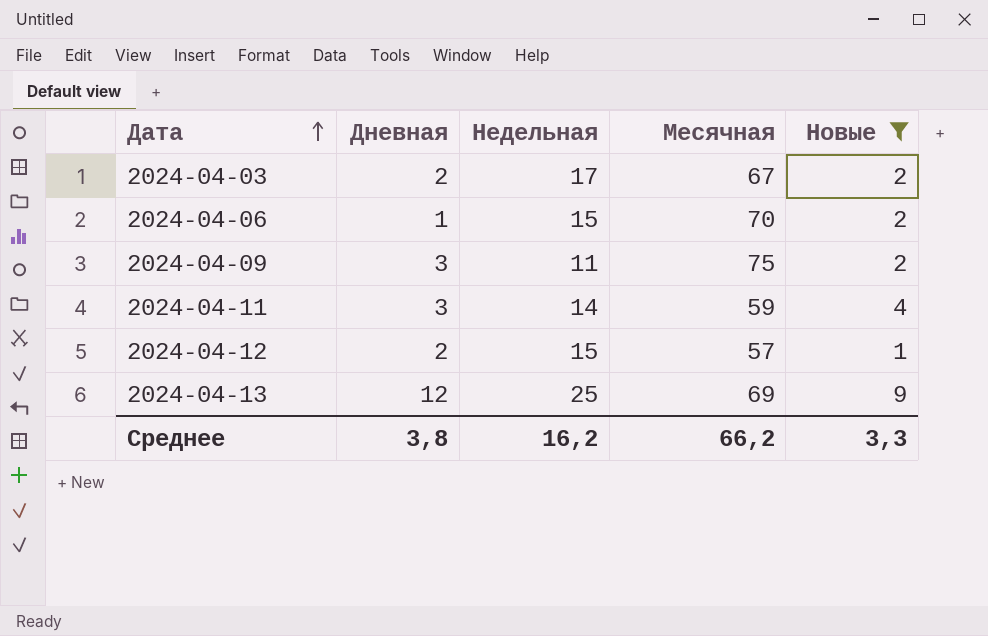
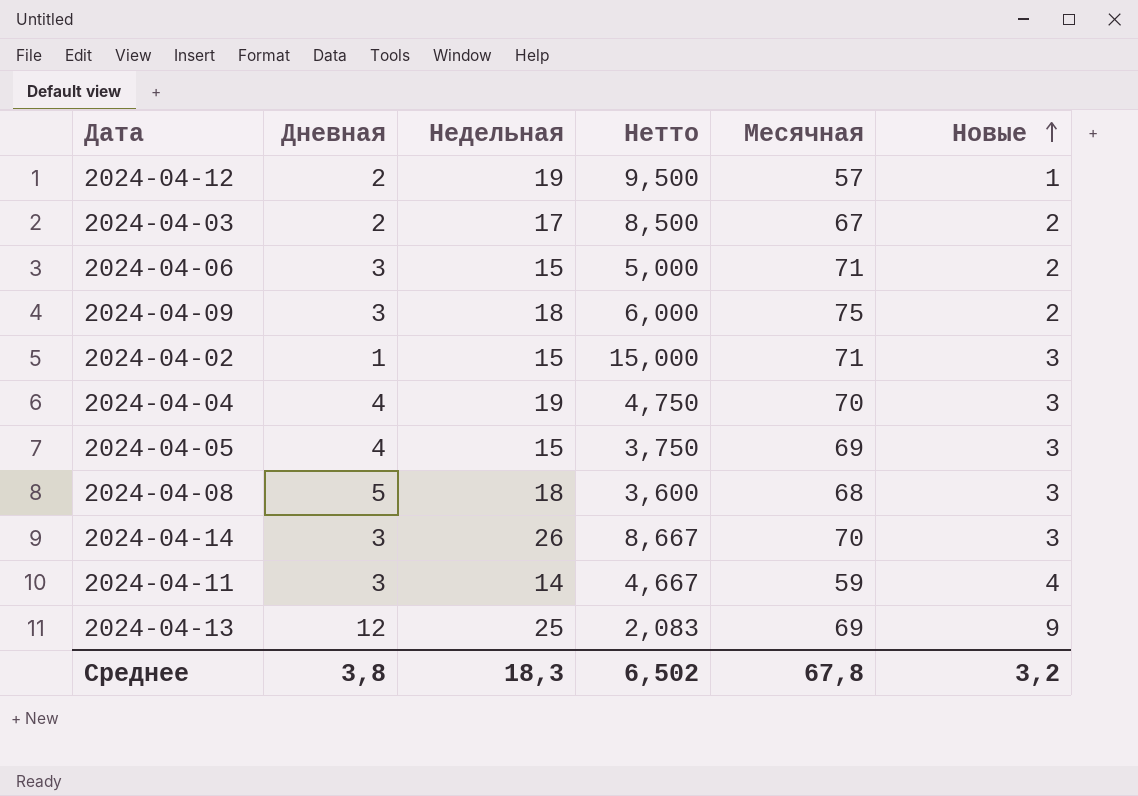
filter: Новые != 3 -> none
row order: Дата ascending -> Новые ascending
column Нетто | formula: none -> [Недельная] / [Дневная]
2024-04-12 | Недельная: 15 -> 19
2024-04-06 | Дневная: 1 -> 3
2024-04-06 | Месячная: 70 -> 71
2024-04-09 | Недельная: 11 -> 18
Среднее | Недельная: 16,2 -> 18,3
Среднее | Месячная: 66,2 -> 67,8
Среднее | Новые: 3,3 -> 3,2

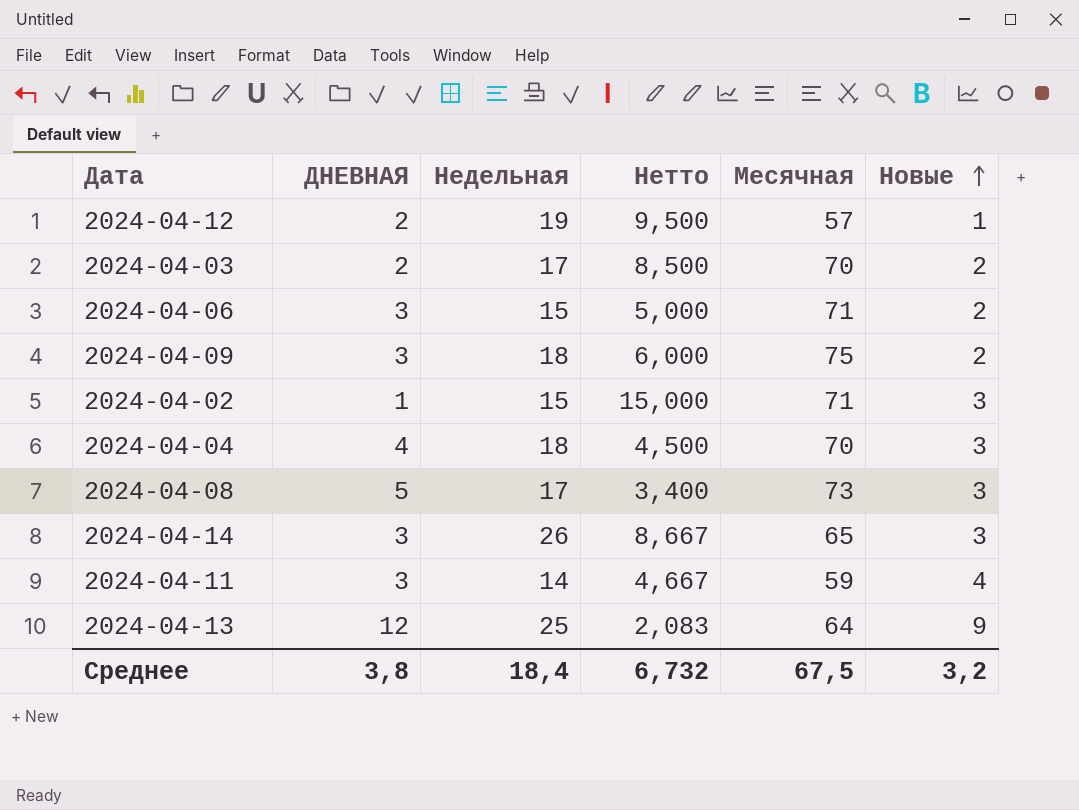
column name: Дневная -> ДНЕВНАЯ
row 2024-04-05: 4 | 15 | 3,750 | 69 | 3 -> none
2024-04-03 | Месячная: 67 -> 70
2024-04-04 | Недельная: 19 -> 18
2024-04-04 | Нетто: 4,750 -> 4,500
2024-04-08 | Недельная: 18 -> 17
2024-04-08 | Нетто: 3,600 -> 3,400
2024-04-08 | Месячная: 68 -> 73
2024-04-14 | Месячная: 70 -> 65
2024-04-13 | Месячная: 69 -> 64
Среднее | Недельная: 18,3 -> 18,4
Среднее | Нетто: 6,502 -> 6,732
Среднее | Месячная: 67,8 -> 67,5

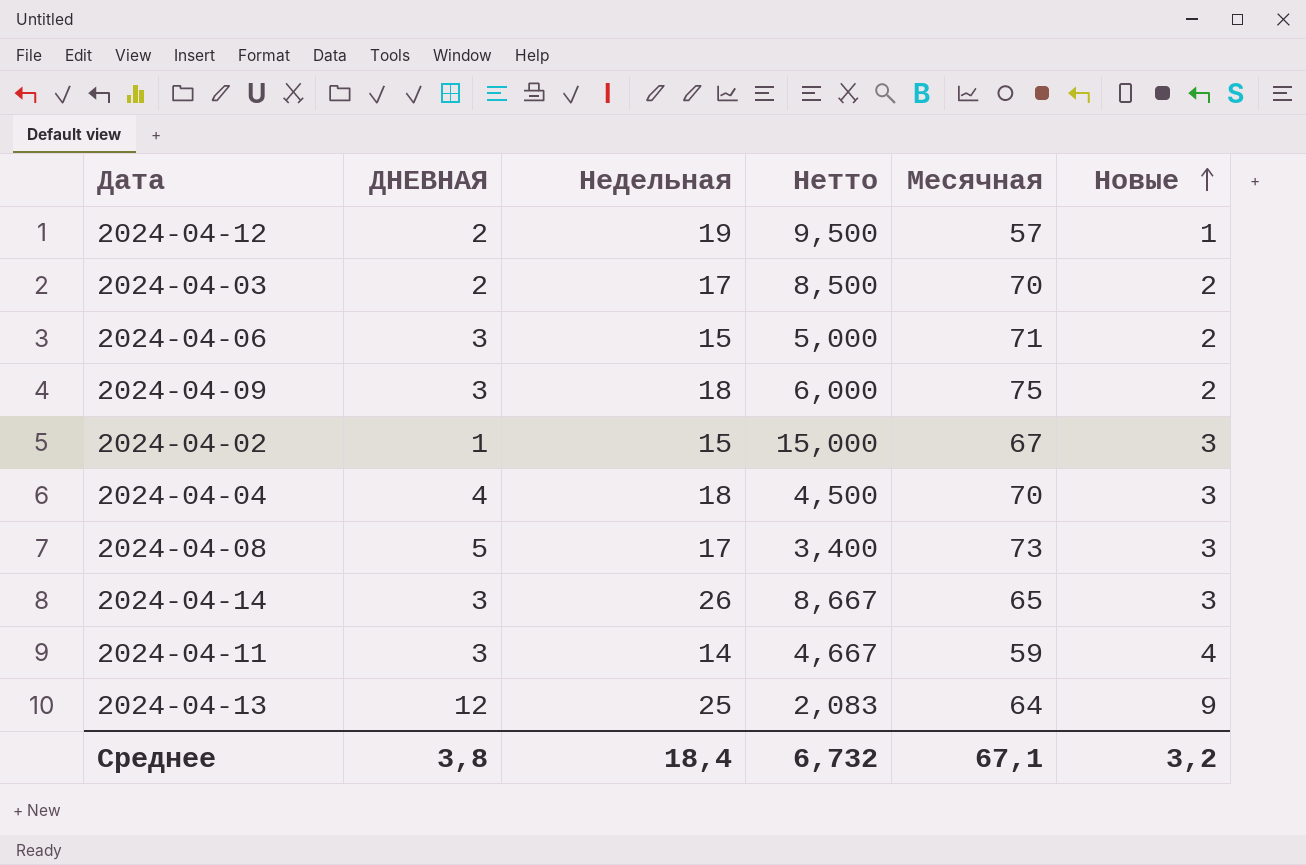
2024-04-02 | Месячная: 71 -> 67
Среднее | Месячная: 67,5 -> 67,1

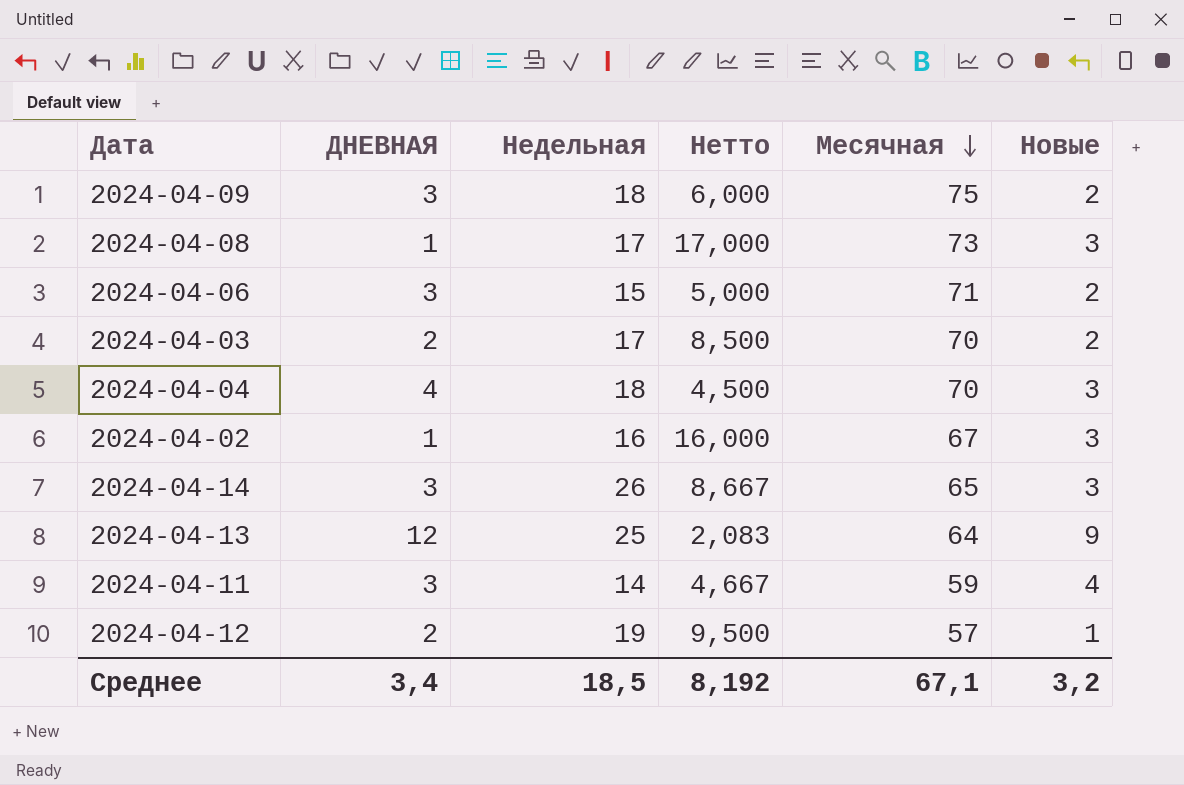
row order: Новые ascending -> Месячная descending
2024-04-08 | ДНЕВНАЯ: 5 -> 1
2024-04-08 | Нетто: 3,400 -> 17,000
2024-04-02 | Недельная: 15 -> 16
2024-04-02 | Нетто: 15,000 -> 16,000
Среднее | ДНЕВНАЯ: 3,8 -> 3,4
Среднее | Недельная: 18,4 -> 18,5
Среднее | Нетто: 6,732 -> 8,192

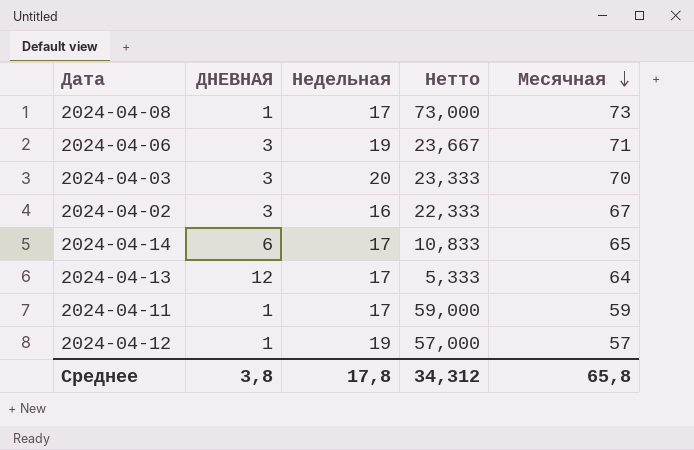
column Новые | position: 6 -> none
column Нетто | formula: [Недельная] / [ДНЕВНАЯ] -> [Месячная] / [ДНЕВНАЯ]
row 2024-04-09: 3 | 18 | 6,000 | 75 | 2 -> none
row 2024-04-04: 4 | 18 | 4,500 | 70 | 3 -> none
2024-04-06 | Недельная: 15 -> 19
2024-04-03 | ДНЕВНАЯ: 2 -> 3
2024-04-03 | Недельная: 17 -> 20
2024-04-02 | ДНЕВНАЯ: 1 -> 3
2024-04-14 | ДНЕВНАЯ: 3 -> 6
2024-04-14 | Недельная: 26 -> 17
2024-04-13 | Недельная: 25 -> 17
2024-04-11 | ДНЕВНАЯ: 3 -> 1
2024-04-11 | Недельная: 14 -> 17
2024-04-12 | ДНЕВНАЯ: 2 -> 1
Среднее | ДНЕВНАЯ: 3,4 -> 3,8
Среднее | Недельная: 18,5 -> 17,8
Среднее | Нетто: 8,192 -> 34,312
Среднее | Месячная: 67,1 -> 65,8

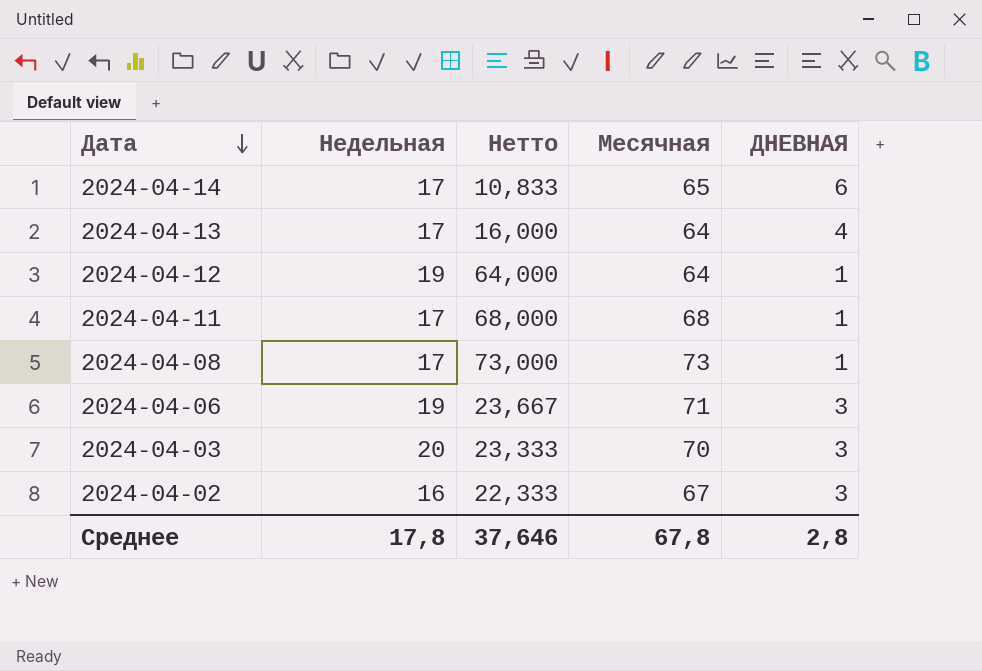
row order: Месячная descending -> Дата descending
column ДНЕВНАЯ | position: 2 -> 5
2024-04-13 | Нетто: 5,333 -> 16,000
2024-04-13 | ДНЕВНАЯ: 12 -> 4
2024-04-12 | Нетто: 57,000 -> 64,000
2024-04-12 | Месячная: 57 -> 64
2024-04-11 | Нетто: 59,000 -> 68,000
2024-04-11 | Месячная: 59 -> 68
Среднее | Нетто: 34,312 -> 37,646
Среднее | Месячная: 65,8 -> 67,8
Среднее | ДНЕВНАЯ: 3,8 -> 2,8

